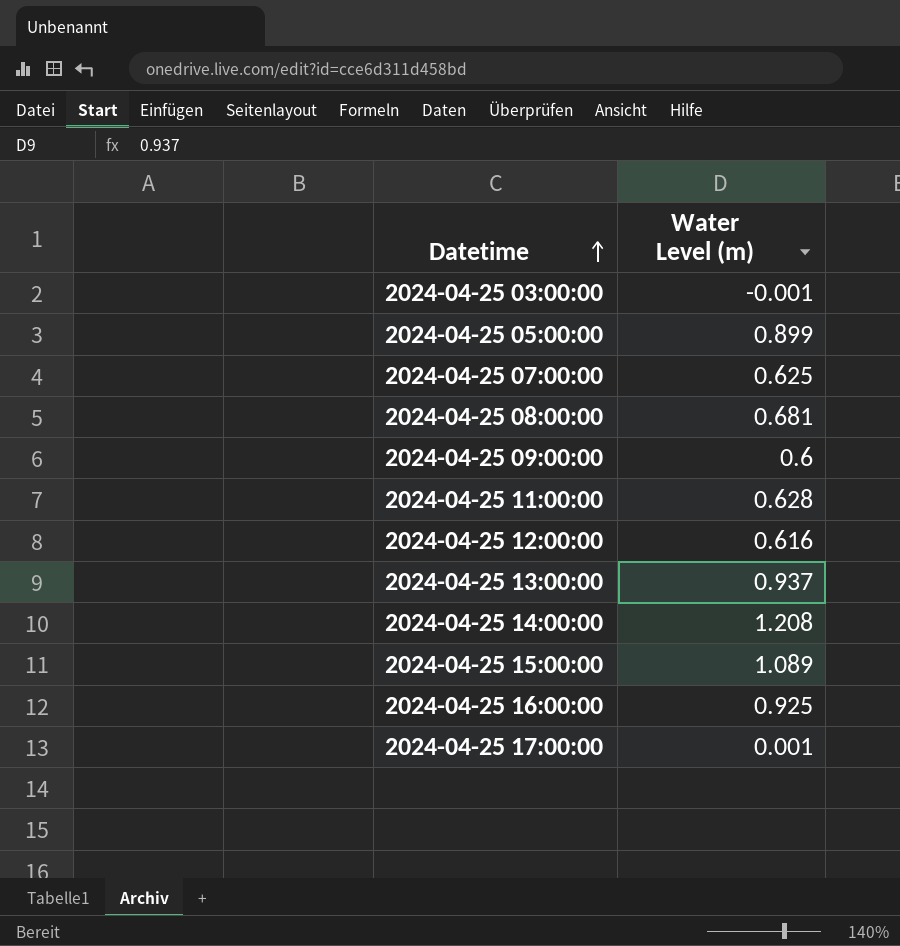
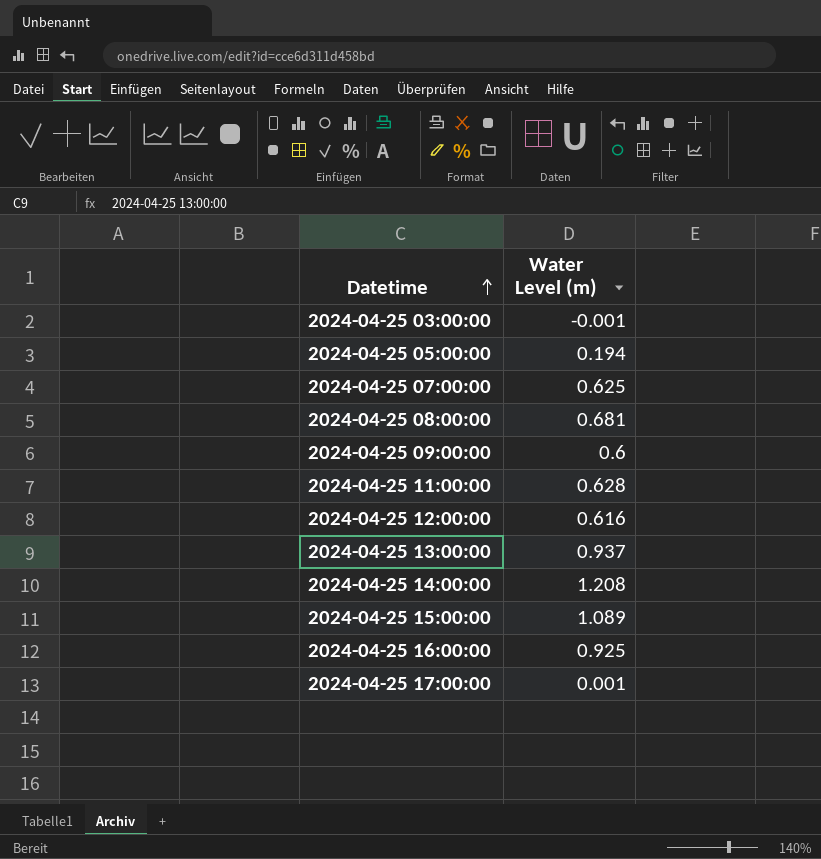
2024-04-25 05:00:00 | Water Level (m): 0.899 -> 0.194

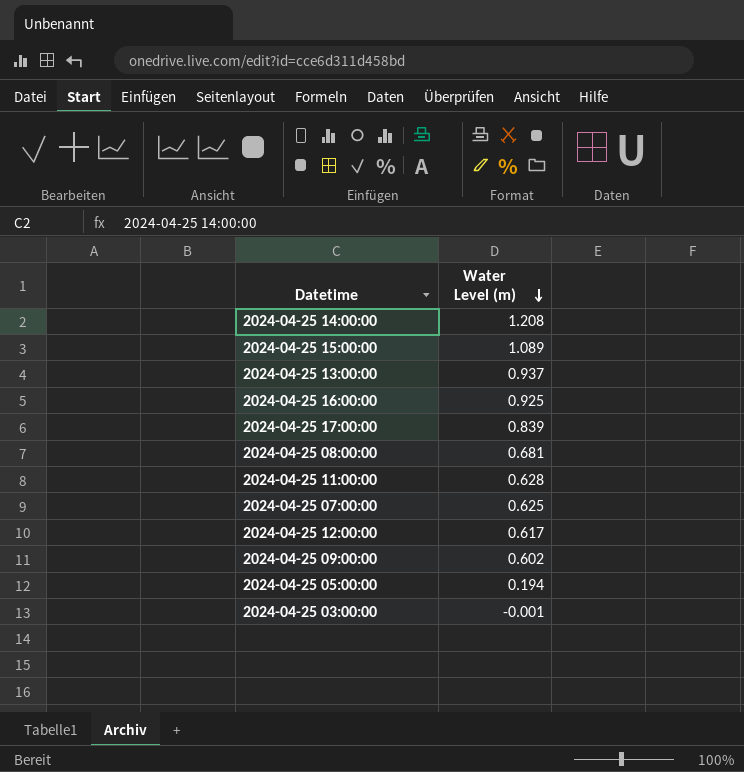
row order: Datetime ascending -> Water Level (m) descending
2024-04-25 17:00:00 | Water Level (m): 0.001 -> 0.839
2024-04-25 12:00:00 | Water Level (m): 0.616 -> 0.617
2024-04-25 09:00:00 | Water Level (m): 0.6 -> 0.602

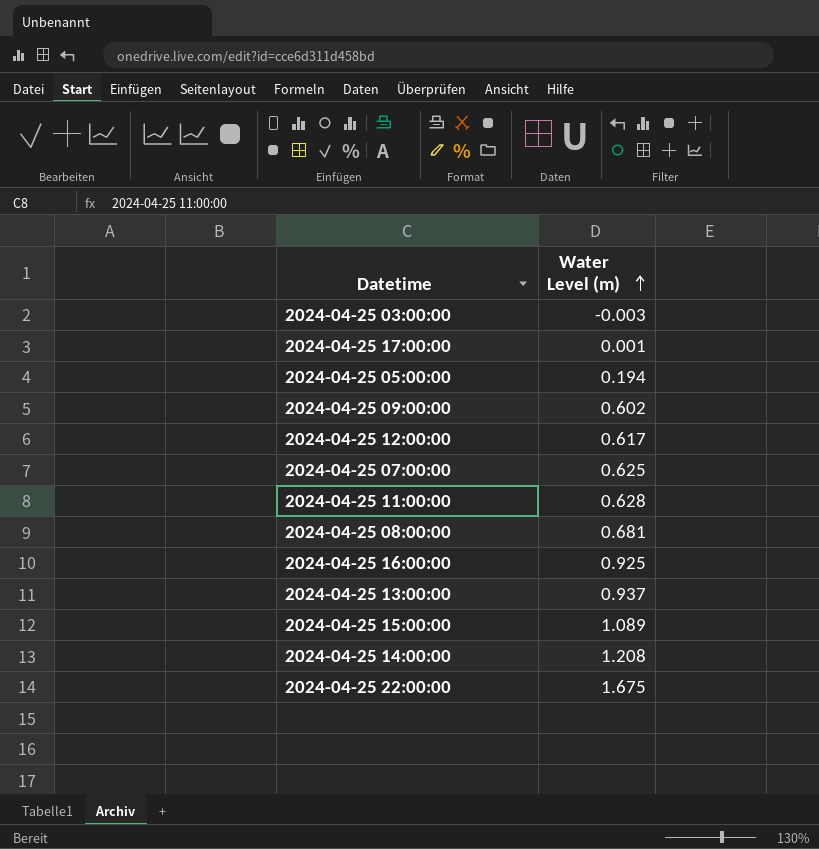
row order: Water Level (m) descending -> Water Level (m) ascending
2024-04-25 03:00:00 | Water Level (m): -0.001 -> -0.003
2024-04-25 17:00:00 | Water Level (m): 0.839 -> 0.001
row 2024-04-25 22:00:00: none -> 1.675

